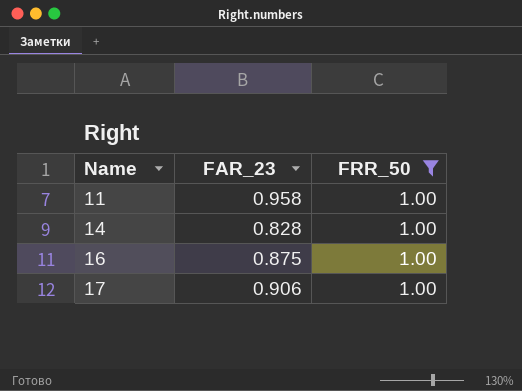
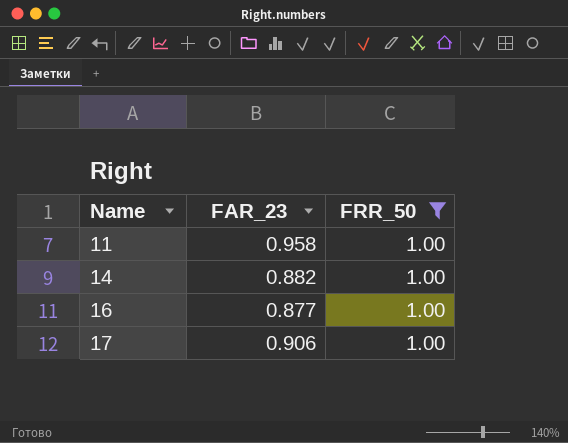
14 | FAR_23: 0.828 -> 0.882
16 | FAR_23: 0.875 -> 0.877

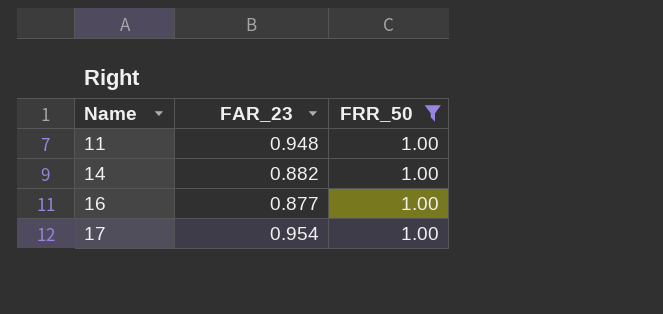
11 | FAR_23: 0.958 -> 0.948
17 | FAR_23: 0.906 -> 0.954

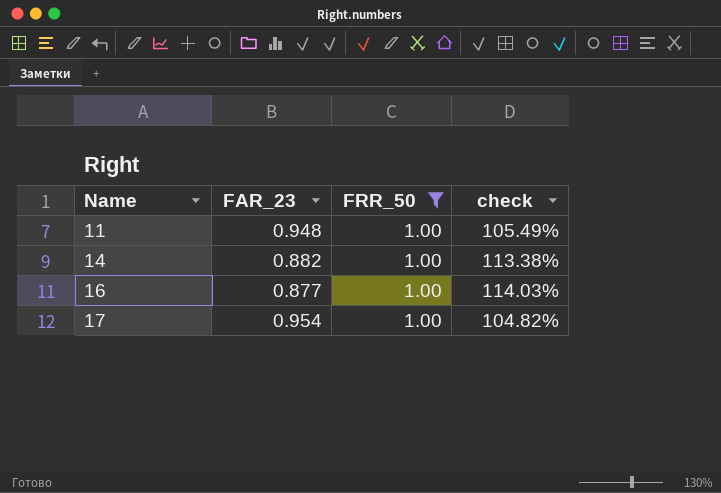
column check | formula: none -> [FRR_50] / [FAR_23]

